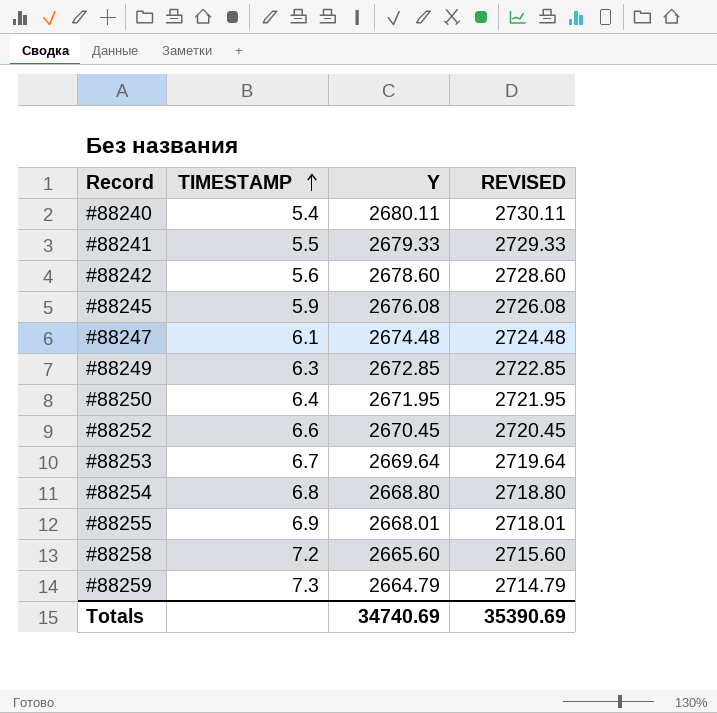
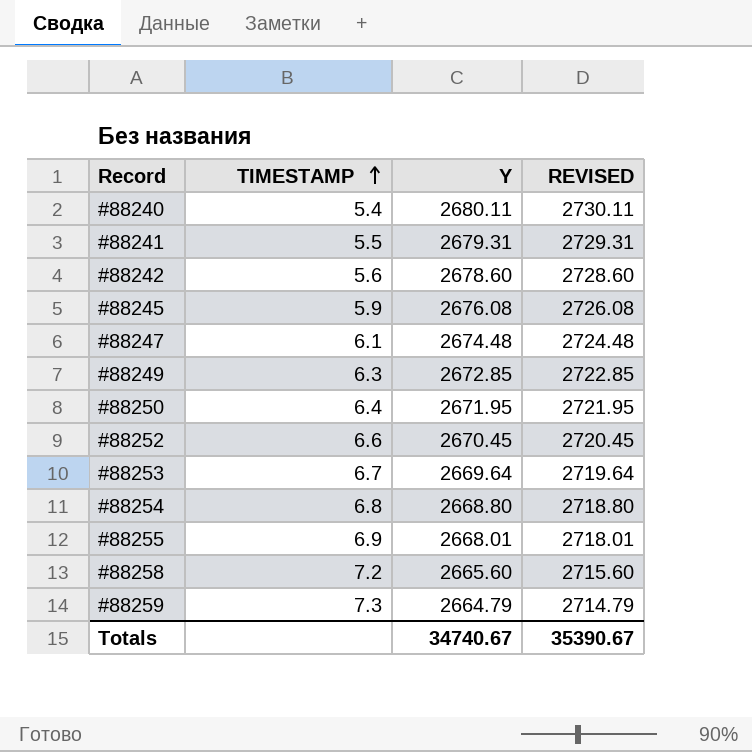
#88241 | Y: 2679.33 -> 2679.31
#88241 | REVISED: 2729.33 -> 2729.31
Totals | Y: 34740.69 -> 34740.67
Totals | REVISED: 35390.69 -> 35390.67

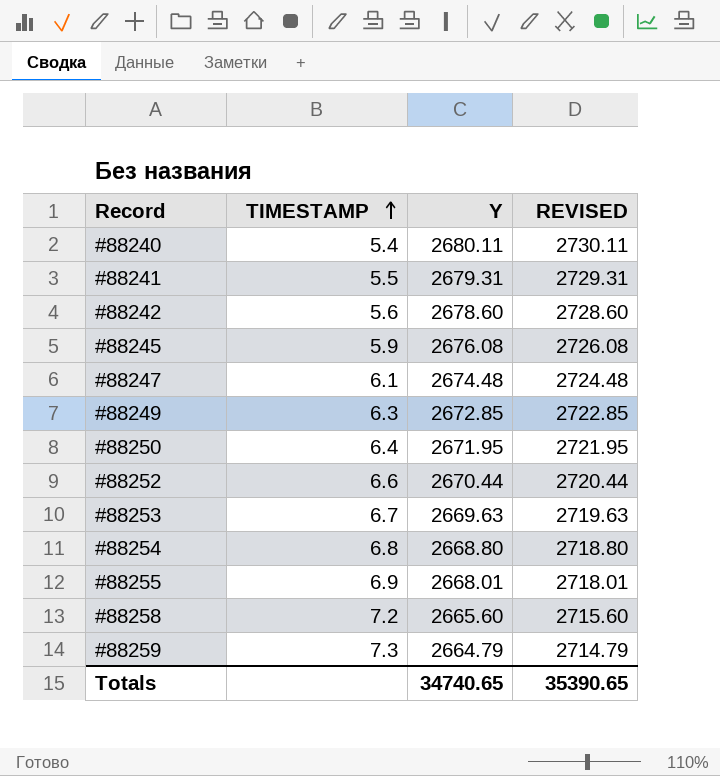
#88252 | Y: 2670.45 -> 2670.44
#88252 | REVISED: 2720.45 -> 2720.44
#88253 | Y: 2669.64 -> 2669.63
#88253 | REVISED: 2719.64 -> 2719.63
Totals | Y: 34740.67 -> 34740.65
Totals | REVISED: 35390.67 -> 35390.65

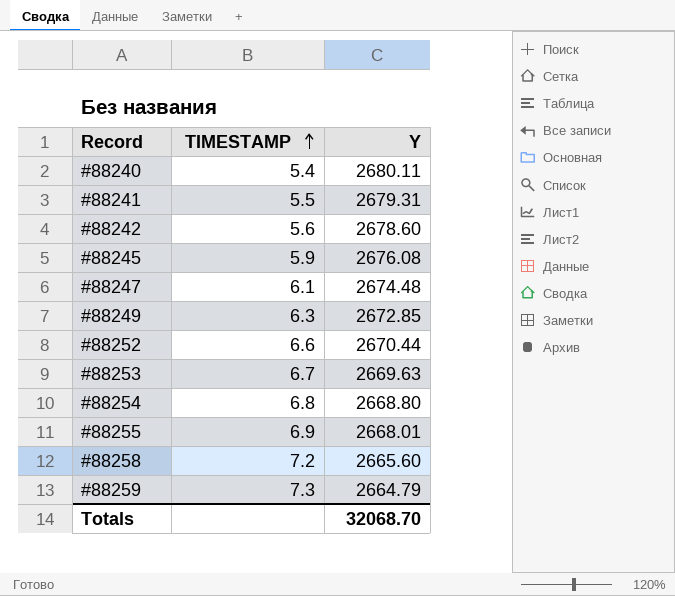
column REVISED | formula: [Y] + 50 -> none
row #88250: 6.4 | 2671.95 | 2721.95 -> none
Totals | Y: 34740.65 -> 32068.70

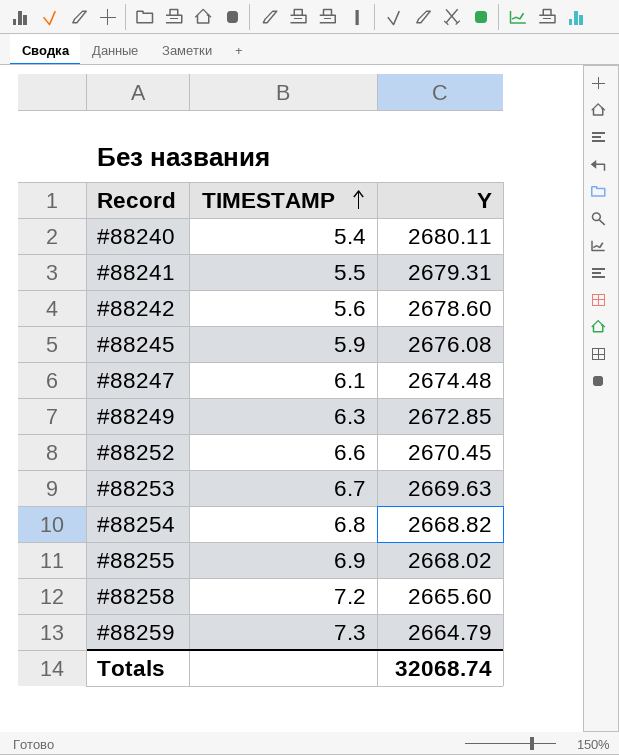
#88252 | Y: 2670.44 -> 2670.45
#88254 | Y: 2668.80 -> 2668.82
#88255 | Y: 2668.01 -> 2668.02
Totals | Y: 32068.70 -> 32068.74

